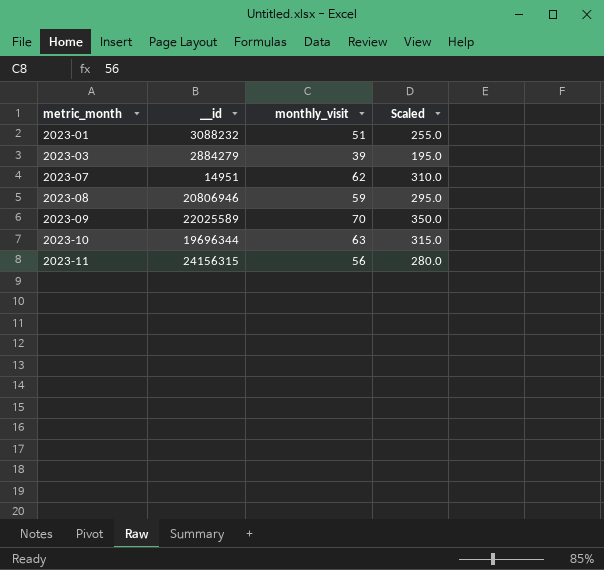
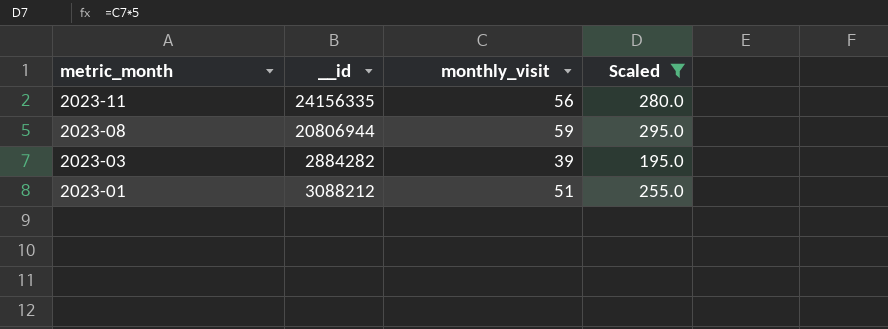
filter: none -> Scaled <= 295.0
row order: metric_month ascending -> metric_month descending
2023-11 | __id: 24156315 -> 24156335
2023-08 | __id: 20806946 -> 20806944
2023-03 | __id: 2884279 -> 2884282
2023-01 | __id: 3088232 -> 3088212

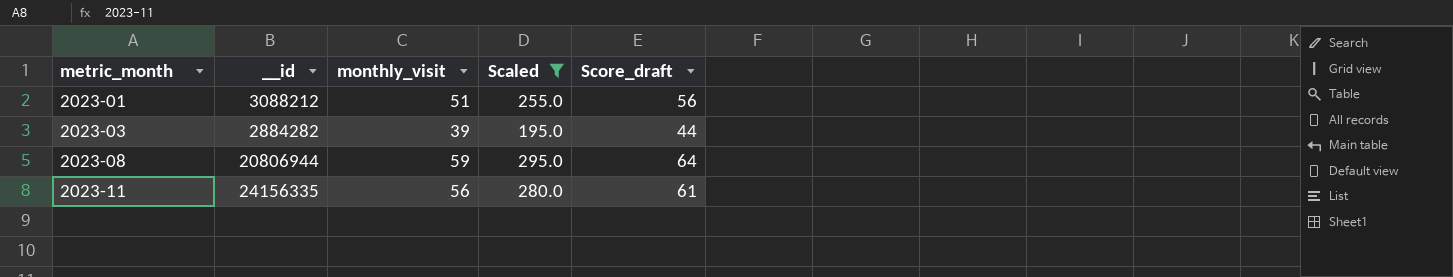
row order: metric_month descending -> metric_month ascending
column Score_draft | formula: none -> [monthly_visit] + 5

